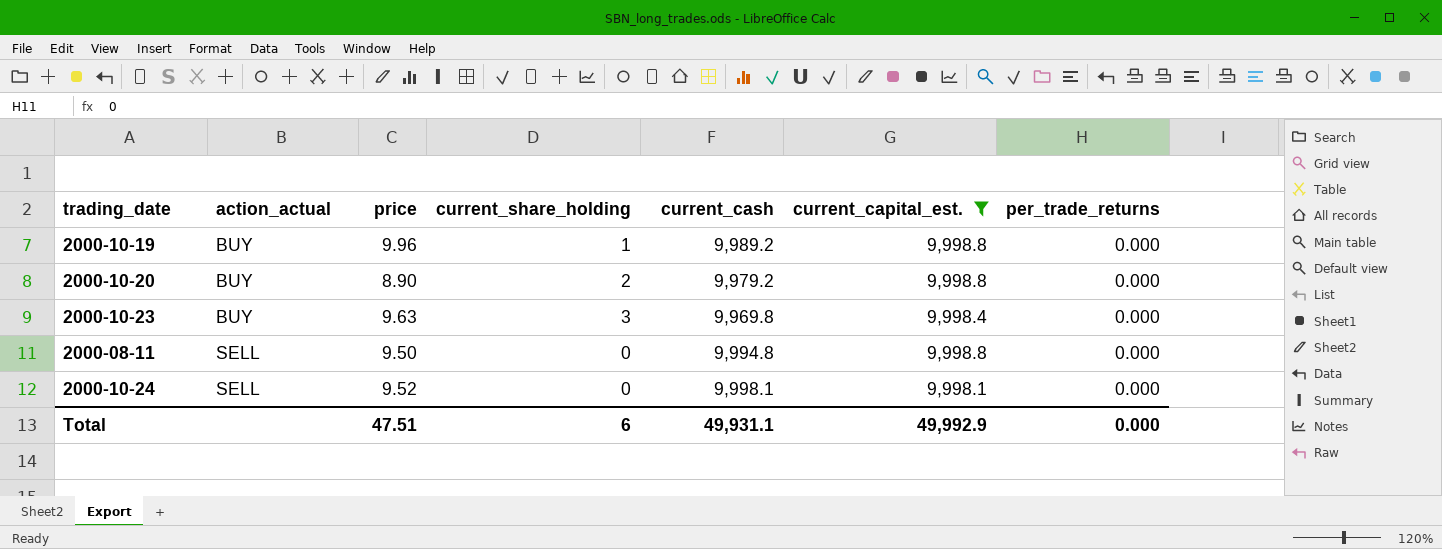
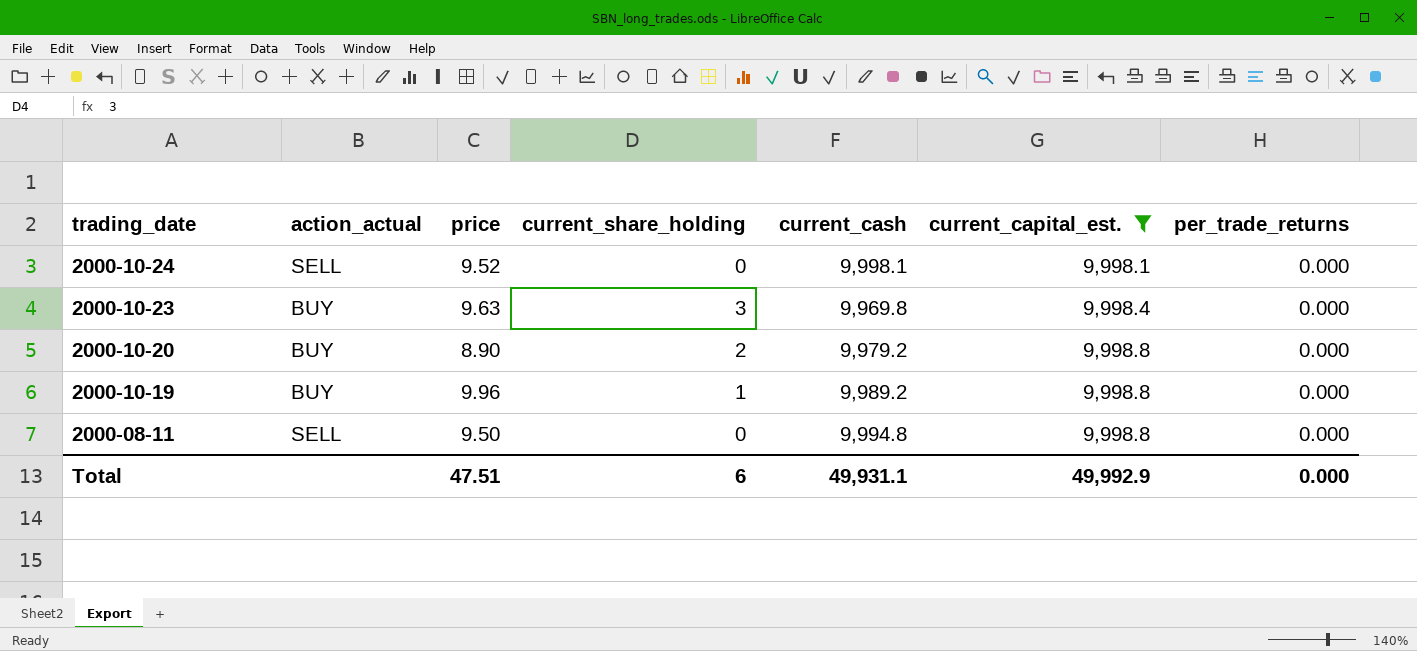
row order: action_actual ascending -> trading_date descending

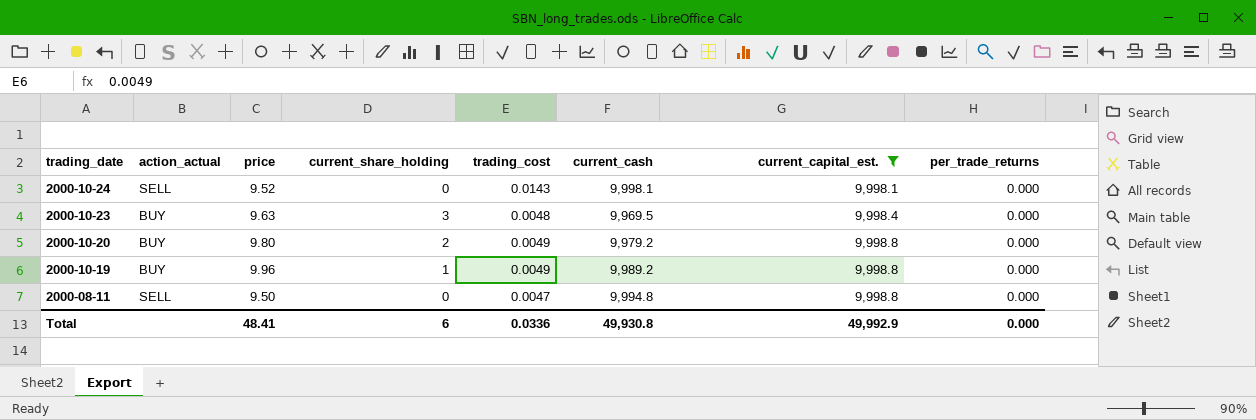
column trading_cost | position: none -> 5
2000-10-23 | current_cash: 9,969.8 -> 9,969.5
2000-10-20 | price: 8.90 -> 9.80
Total | price: 47.51 -> 48.41
Total | current_cash: 49,931.1 -> 49,930.8

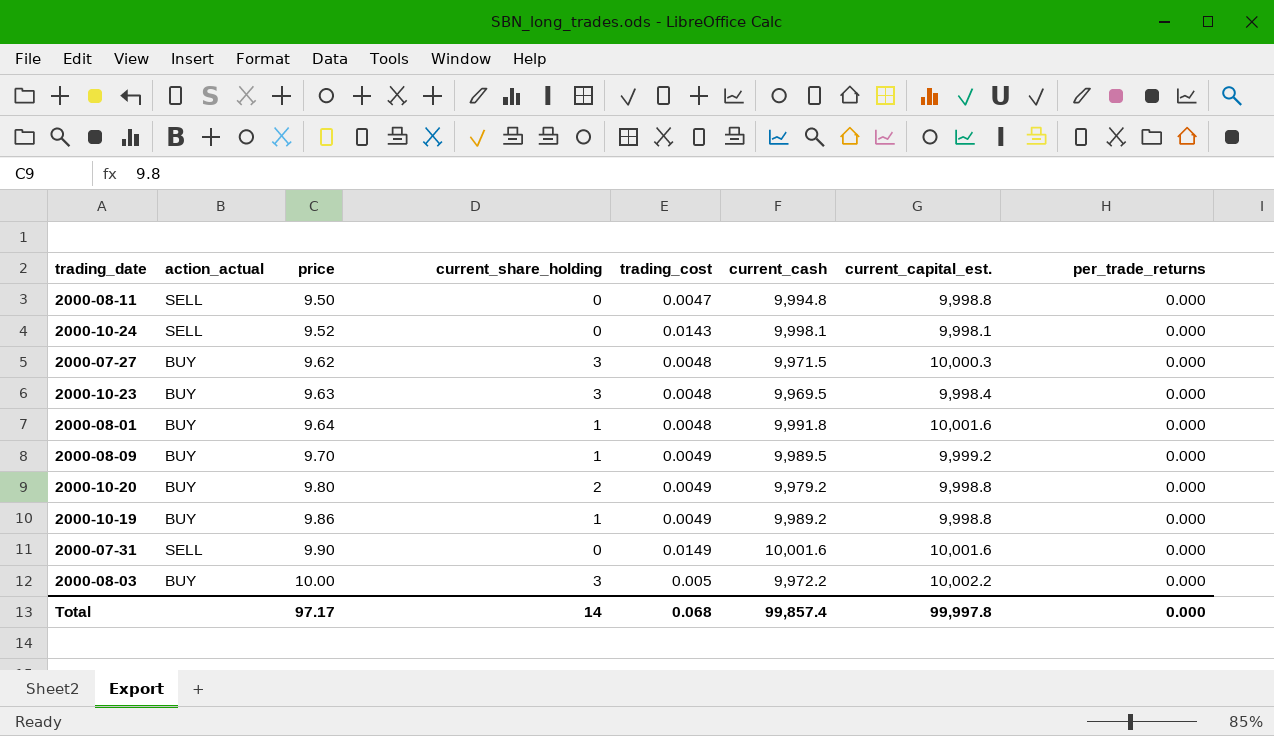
filter: current_capital_est. <= 9,998.8 -> none
row order: trading_date descending -> price ascending
2000-10-19 | price: 9.96 -> 9.86
Total | price: 48.41 -> 97.17
Total | current_share_holding: 6 -> 14
Total | trading_cost: 0.0336 -> 0.068
Total | current_cash: 49,930.8 -> 99,857.4
Total | current_capital_est.: 49,992.9 -> 99,997.8

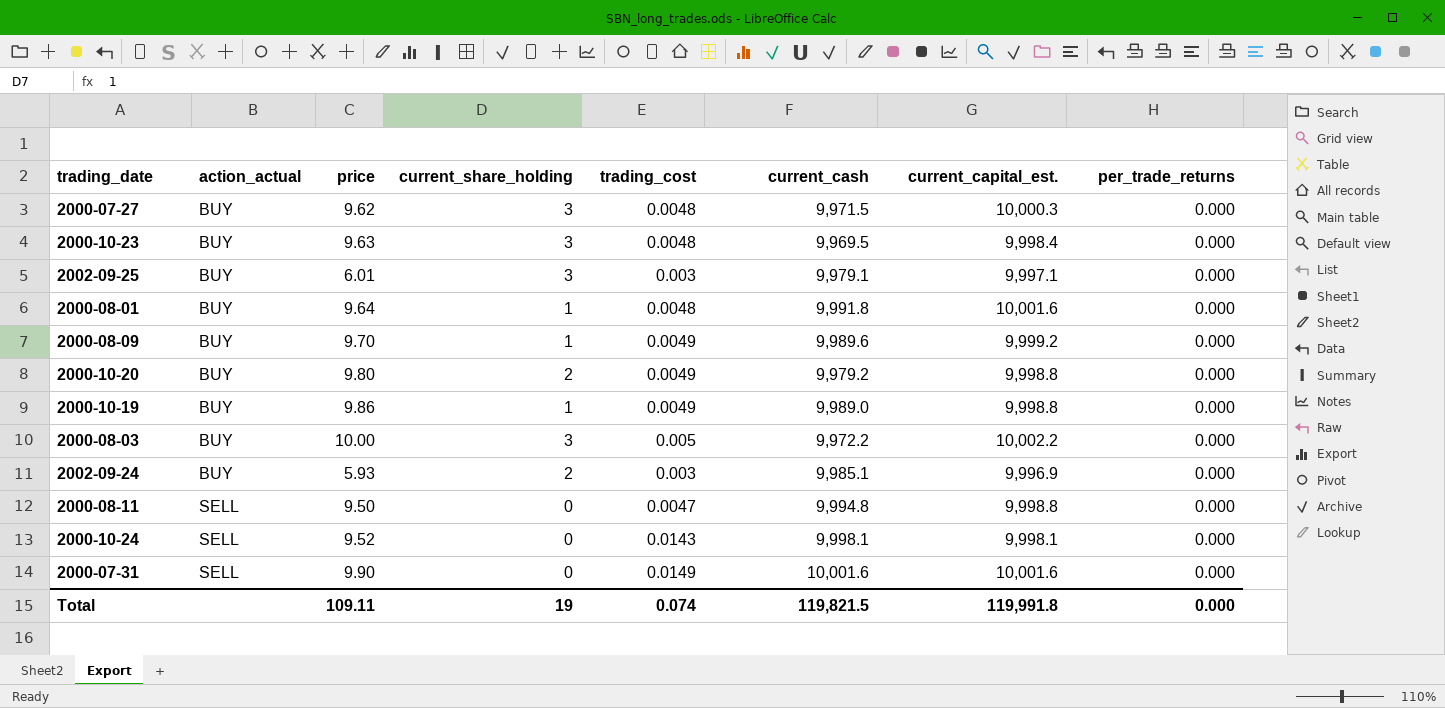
row order: price ascending -> action_actual ascending
row 2002-09-25: none -> BUY | 6.01 | 3 | 0.003 | 9,979.1 | 9,997.1 | 0.000
2000-08-09 | current_cash: 9,989.5 -> 9,989.6
2000-10-19 | current_cash: 9,989.2 -> 9,989.0
row 2002-09-24: none -> BUY | 5.93 | 2 | 0.003 | 9,985.1 | 9,996.9 | 0.000
Total | price: 97.17 -> 109.11
Total | current_share_holding: 14 -> 19
Total | trading_cost: 0.068 -> 0.074
Total | current_cash: 99,857.4 -> 119,821.5
Total | current_capital_est.: 99,997.8 -> 119,991.8

